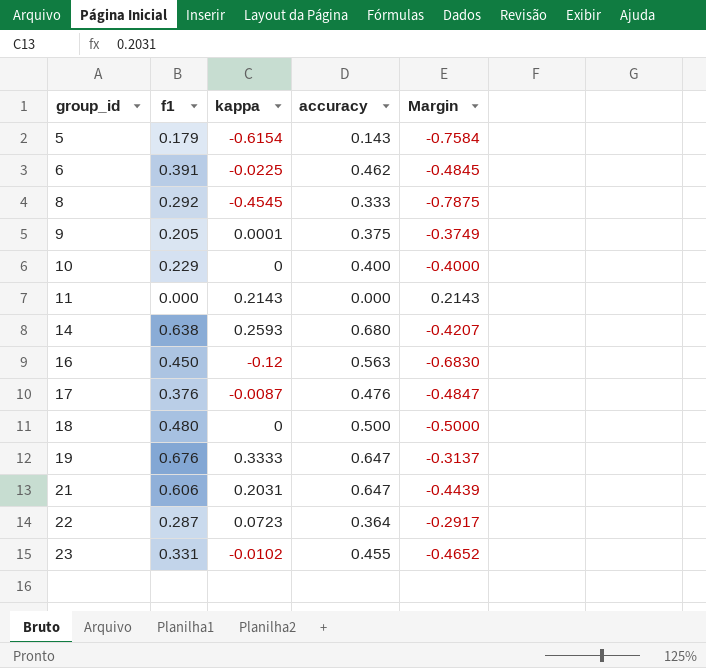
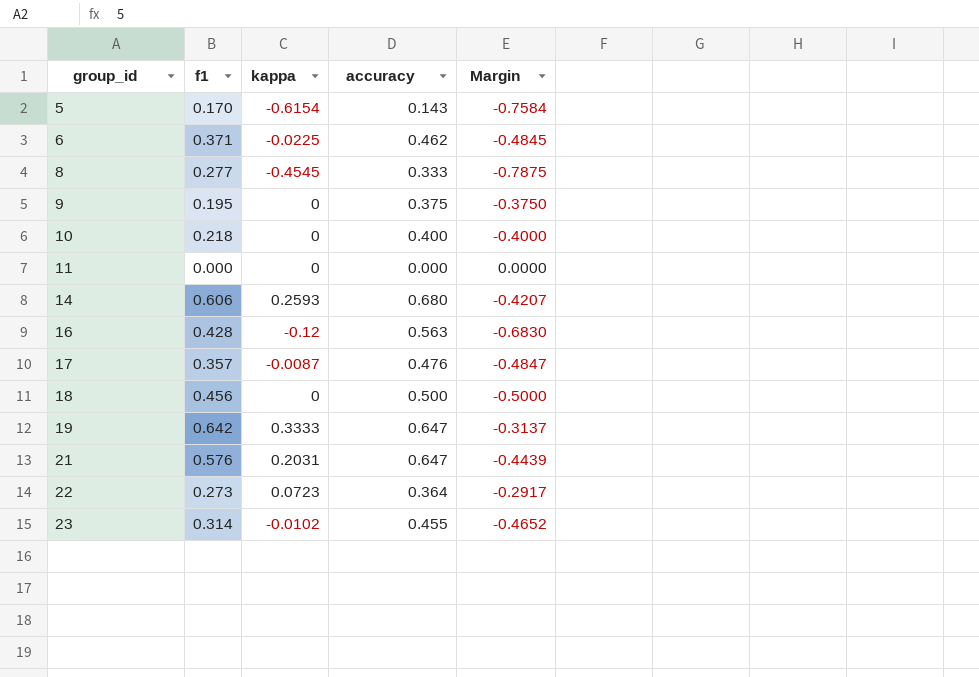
5 | f1: 0.179 -> 0.170
6 | f1: 0.391 -> 0.371
8 | f1: 0.292 -> 0.277
9 | f1: 0.205 -> 0.195
9 | kappa: 0.0001 -> 0
9 | Margin: -0.3749 -> -0.3750
10 | f1: 0.229 -> 0.218
11 | kappa: 0.2143 -> 0
11 | Margin: 0.2143 -> 0.0000
14 | f1: 0.638 -> 0.606
16 | f1: 0.450 -> 0.428
17 | f1: 0.376 -> 0.357
18 | f1: 0.480 -> 0.456
19 | f1: 0.676 -> 0.642
21 | f1: 0.606 -> 0.576
22 | f1: 0.287 -> 0.273
23 | f1: 0.331 -> 0.314

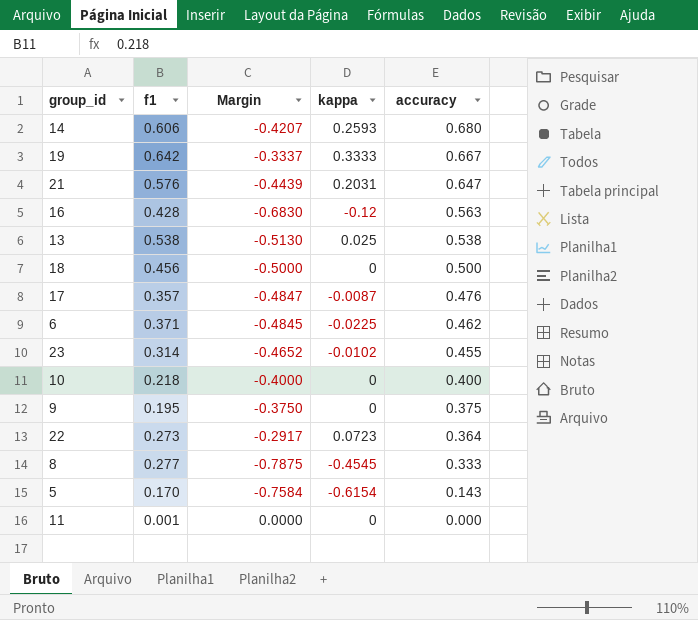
row order: group_id ascending -> accuracy descending
column Margin | position: 5 -> 3
19 | Margin: -0.3137 -> -0.3337
19 | accuracy: 0.647 -> 0.667
row 13: none -> 0.538 | -0.5130 | 0.025 | 0.538
11 | f1: 0.000 -> 0.001

